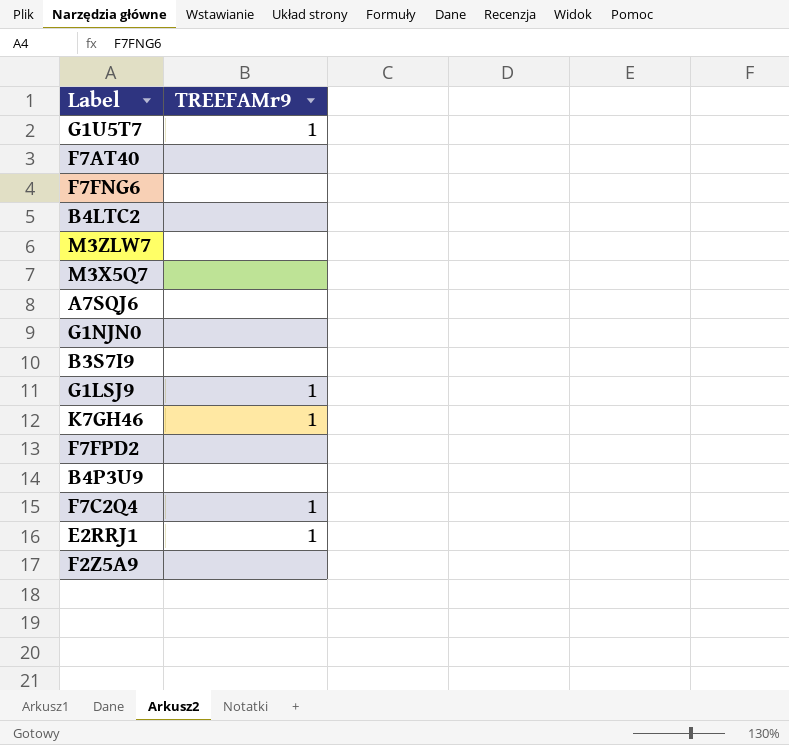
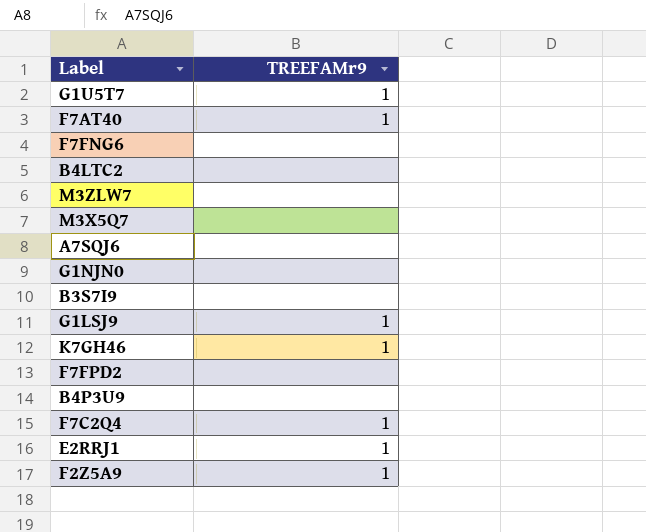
F7AT40 | TREEFAMr9: none -> 1
F2Z5A9 | TREEFAMr9: none -> 1

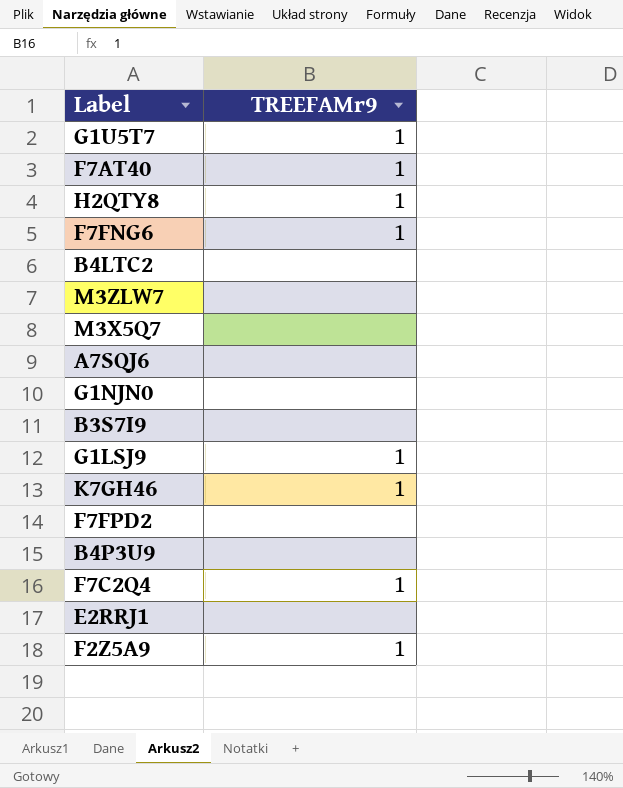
row H2QTY8: none -> 1
F7FNG6 | TREEFAMr9: none -> 1
E2RRJ1 | TREEFAMr9: 1 -> none

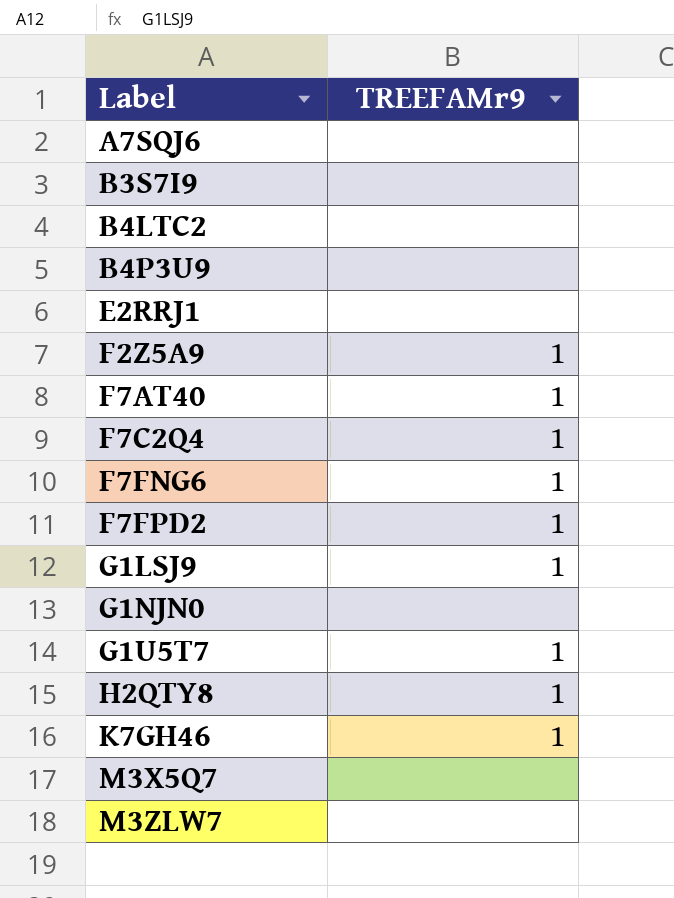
row order: none -> Label ascending
F7FPD2 | TREEFAMr9: none -> 1

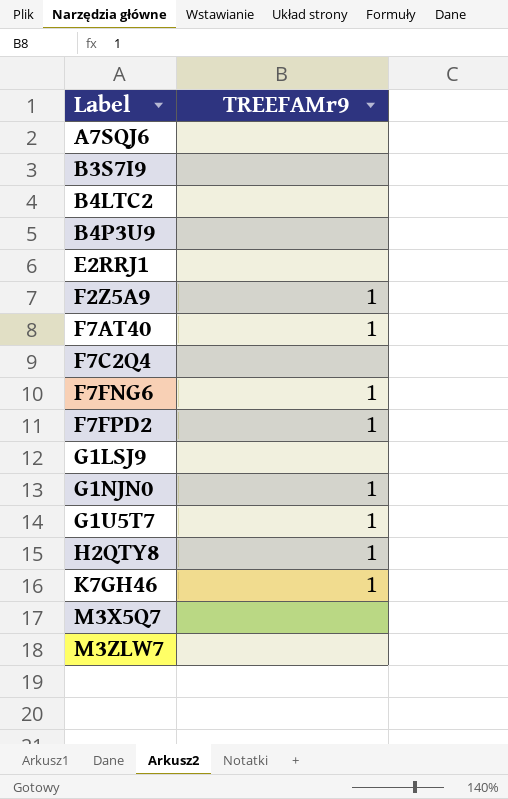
F7C2Q4 | TREEFAMr9: 1 -> none
G1LSJ9 | TREEFAMr9: 1 -> none
G1NJN0 | TREEFAMr9: none -> 1

